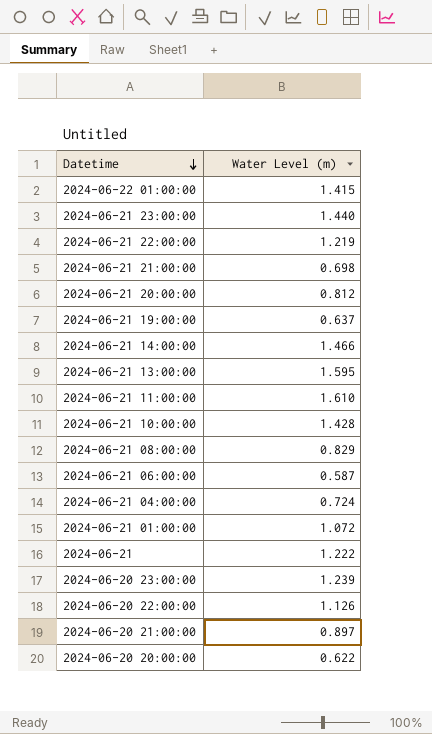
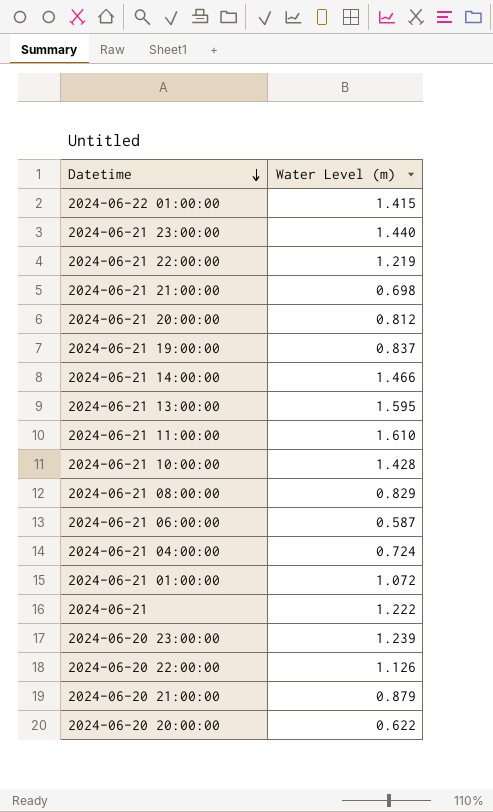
2024-06-21 19:00:00 | Water Level (m): 0.637 -> 0.837
2024-06-20 21:00:00 | Water Level (m): 0.897 -> 0.879

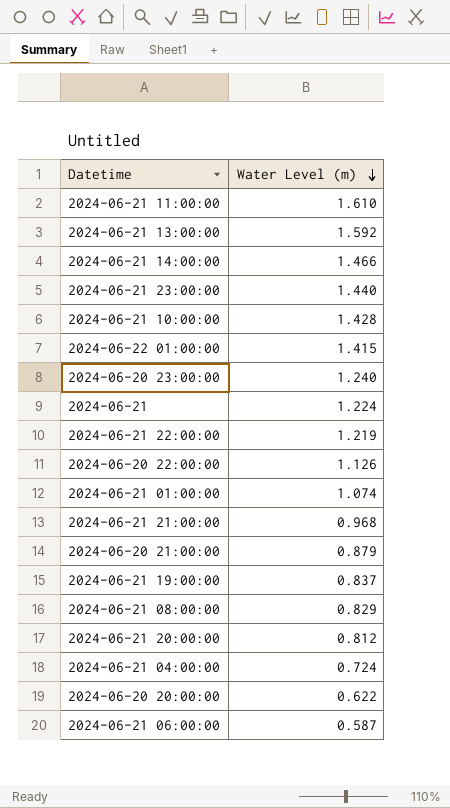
row order: Datetime descending -> Water Level (m) descending
2024-06-21 13:00:00 | Water Level (m): 1.595 -> 1.592
2024-06-20 23:00:00 | Water Level (m): 1.239 -> 1.240
2024-06-21 | Water Level (m): 1.222 -> 1.224
2024-06-21 01:00:00 | Water Level (m): 1.072 -> 1.074
2024-06-21 21:00:00 | Water Level (m): 0.698 -> 0.968

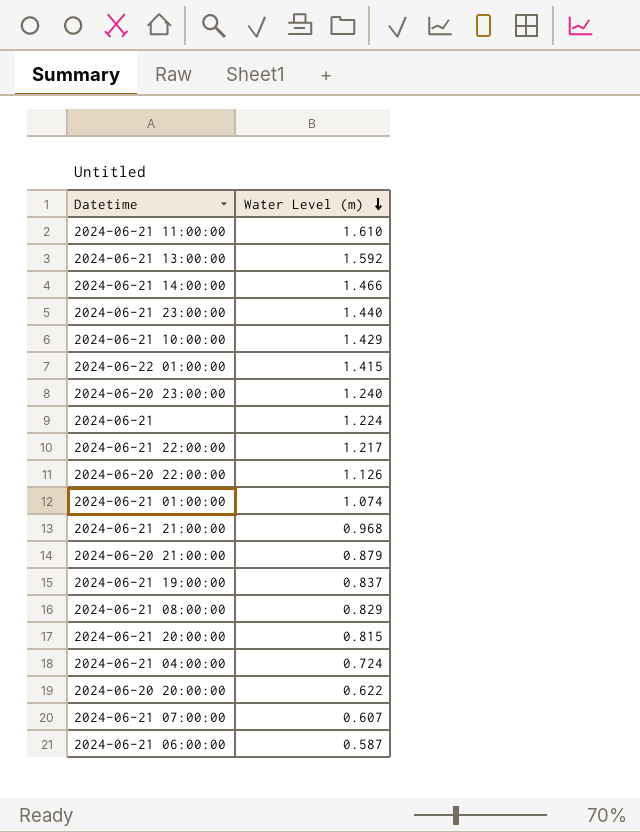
2024-06-21 10:00:00 | Water Level (m): 1.428 -> 1.429
2024-06-21 22:00:00 | Water Level (m): 1.219 -> 1.217
2024-06-21 20:00:00 | Water Level (m): 0.812 -> 0.815
row 2024-06-21 07:00:00: none -> 0.607

